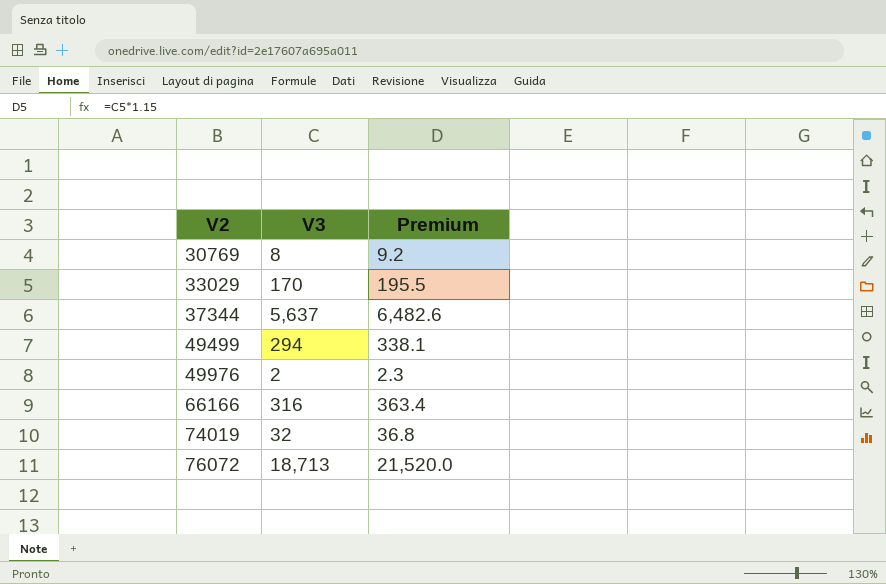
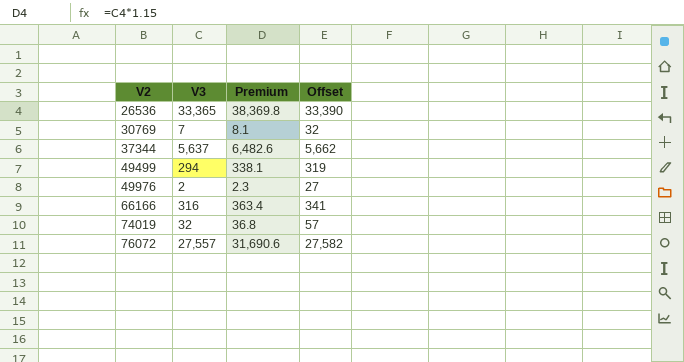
column Offset | formula: none -> [V3] + 25
row 33029: 170 | 195.5 -> none
row 26536: none -> 33,365 | 38,369.8 | 33,390
30769 | V3: 8 -> 7
30769 | Premium: 9.2 -> 8.1
76072 | V3: 18,713 -> 27,557
76072 | Premium: 21,520.0 -> 31,690.6

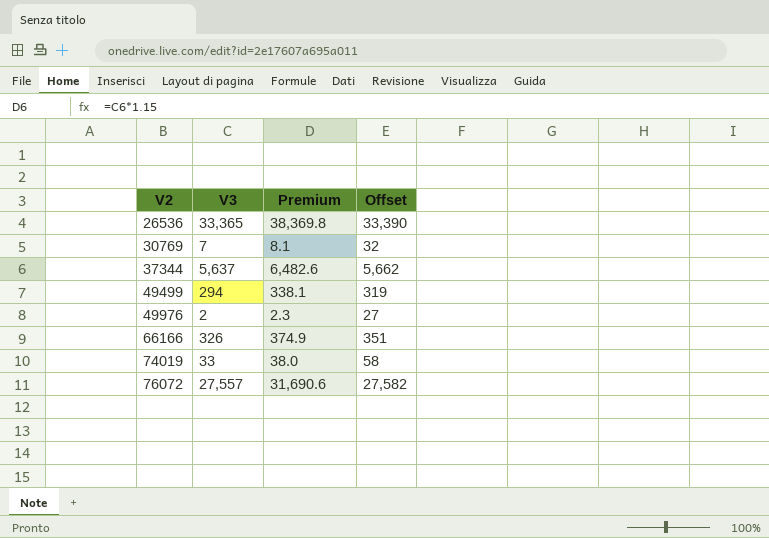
66166 | V3: 316 -> 326
66166 | Premium: 363.4 -> 374.9
66166 | Offset: 341 -> 351
74019 | V3: 32 -> 33
74019 | Premium: 36.8 -> 38.0
74019 | Offset: 57 -> 58

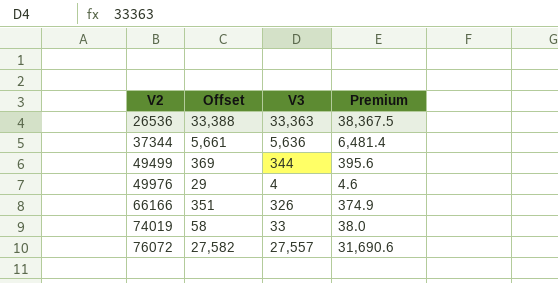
column Offset | position: 4 -> 2
row 30769: 7 | 8.1 | 32 -> none
26536 | Offset: 33,390 -> 33,388
26536 | V3: 33,365 -> 33,363
26536 | Premium: 38,369.8 -> 38,367.5
37344 | Offset: 5,662 -> 5,661
37344 | V3: 5,637 -> 5,636
37344 | Premium: 6,482.6 -> 6,481.4
49499 | Offset: 319 -> 369
49499 | V3: 294 -> 344
49499 | Premium: 338.1 -> 395.6
49976 | Offset: 27 -> 29
49976 | V3: 2 -> 4
49976 | Premium: 2.3 -> 4.6

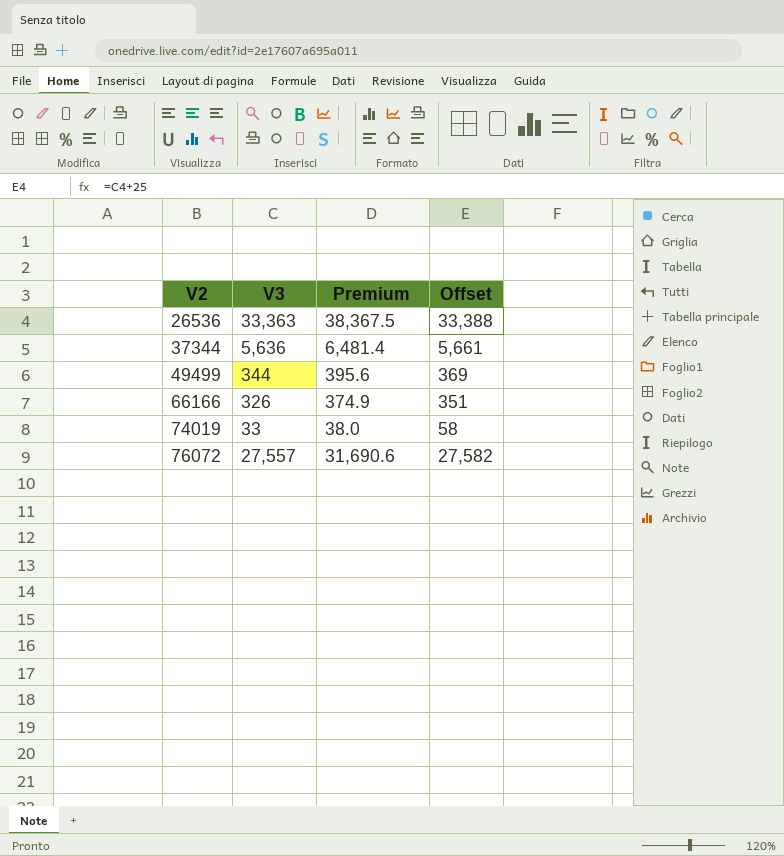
column Offset | position: 2 -> 4
row 49976: 29 | 4 | 4.6 -> none

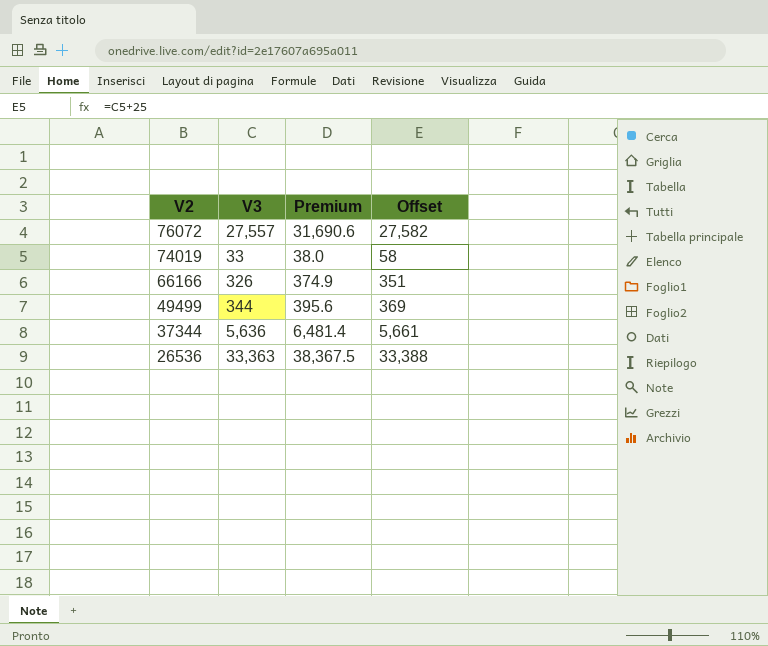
row order: V2 ascending -> V2 descending

